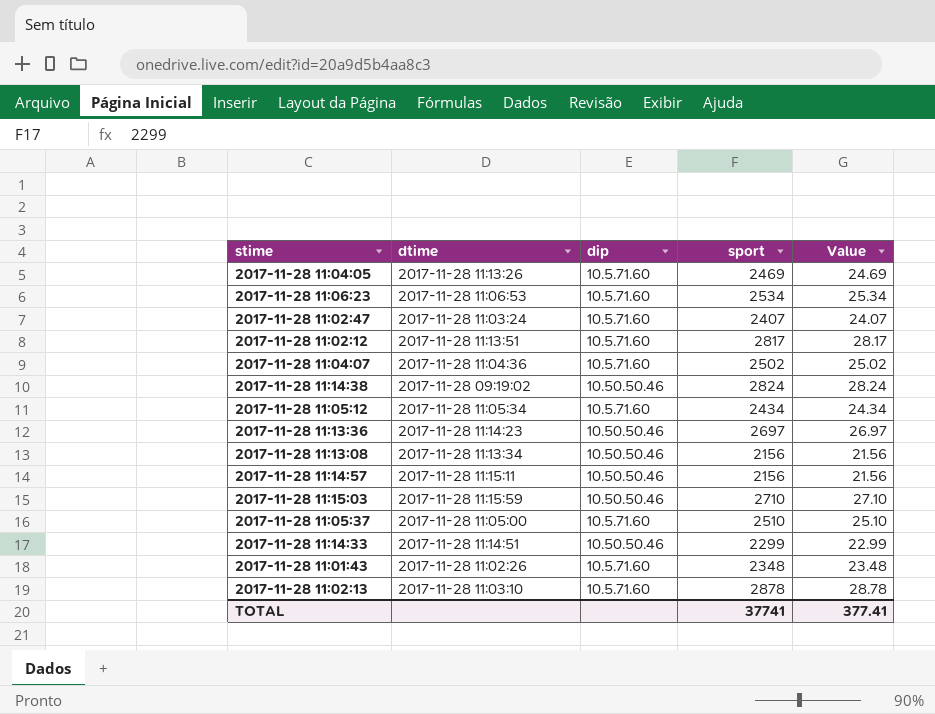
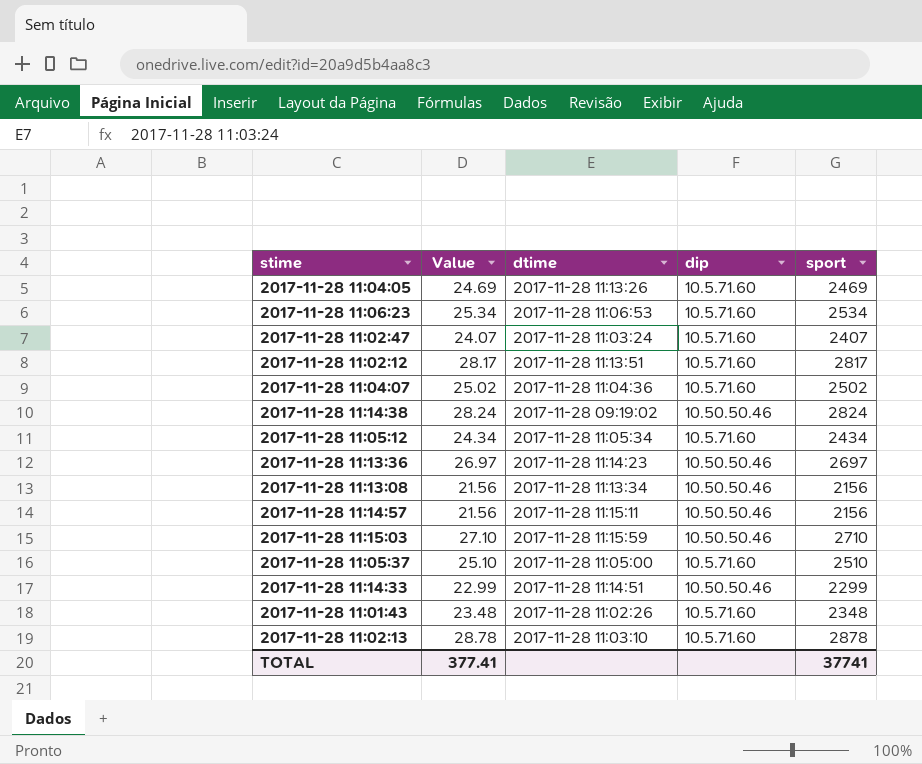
column Value | position: 5 -> 2

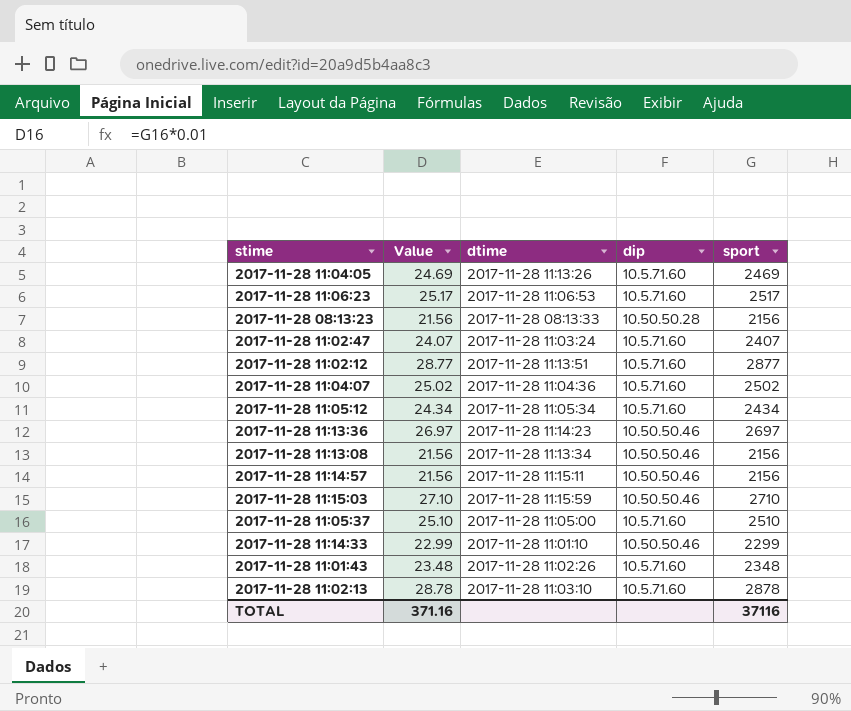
row 2017-11-28 11:14:38: 28.24 | 2017-11-28 09:19:02 | 10.50.50.46 | 2824 -> none
2017-11-28 11:06:23 | Value: 25.34 -> 25.17
2017-11-28 11:06:23 | sport: 2534 -> 2517
row 2017-11-28 08:13:23: none -> 21.56 | 2017-11-28 08:13:33 | 10.50.50.28 | 2156
2017-11-28 11:02:12 | Value: 28.17 -> 28.77
2017-11-28 11:02:12 | sport: 2817 -> 2877
2017-11-28 11:14:33 | dtime: 2017-11-28 11:14:51 -> 2017-11-28 11:01:10
TOTAL | Value: 377.41 -> 371.16
TOTAL | sport: 37741 -> 37116

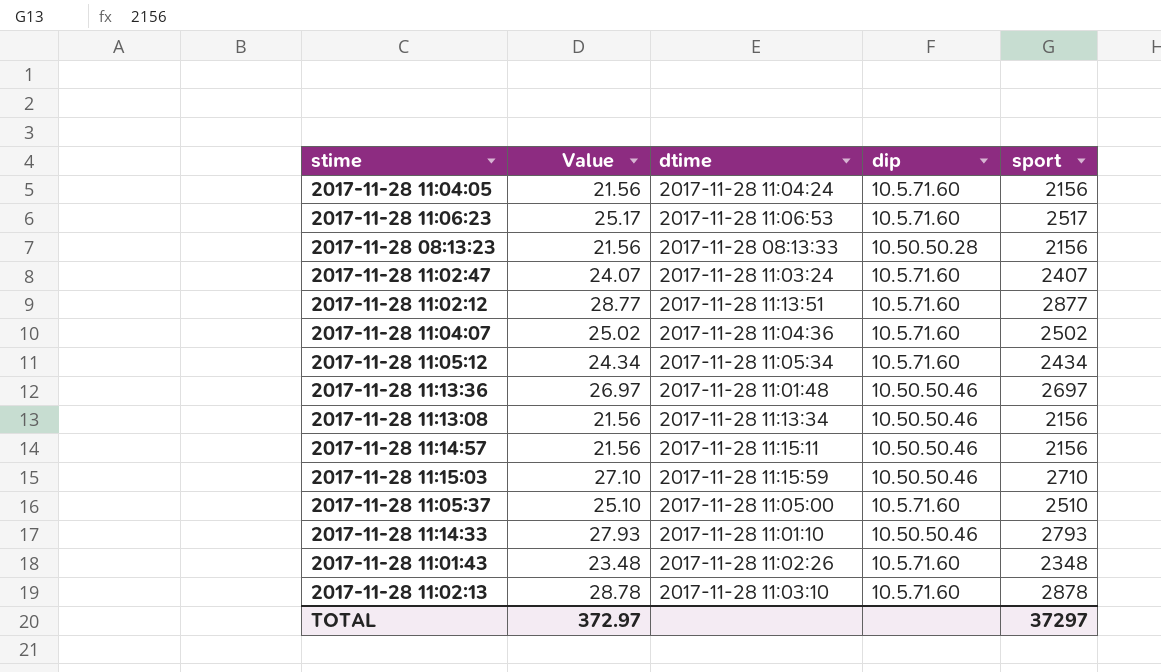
2017-11-28 11:04:05 | Value: 24.69 -> 21.56
2017-11-28 11:04:05 | dtime: 2017-11-28 11:13:26 -> 2017-11-28 11:04:24
2017-11-28 11:04:05 | sport: 2469 -> 2156
2017-11-28 11:13:36 | dtime: 2017-11-28 11:14:23 -> 2017-11-28 11:01:48
2017-11-28 11:14:33 | Value: 22.99 -> 27.93
2017-11-28 11:14:33 | sport: 2299 -> 2793
TOTAL | Value: 371.16 -> 372.97
TOTAL | sport: 37116 -> 37297

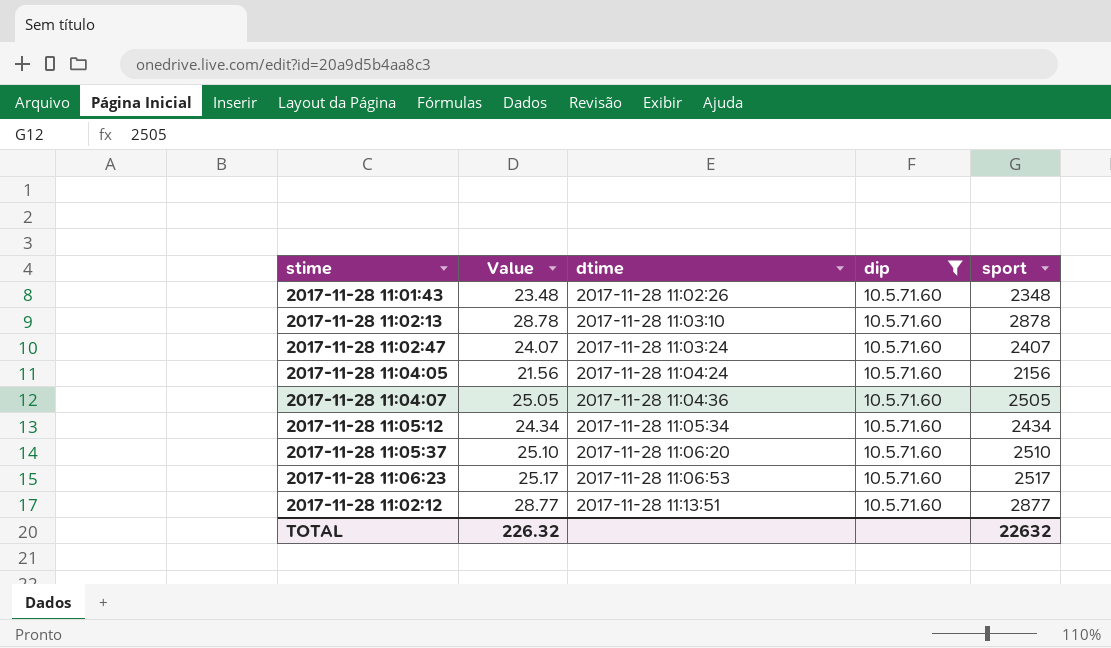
filter: none -> dip = 10.5.71.60
row order: none -> dtime ascending
2017-11-28 11:04:07 | Value: 25.02 -> 25.05
2017-11-28 11:04:07 | sport: 2502 -> 2505
2017-11-28 11:05:37 | dtime: 2017-11-28 11:05:00 -> 2017-11-28 11:06:20
TOTAL | Value: 372.97 -> 226.32
TOTAL | sport: 37297 -> 22632

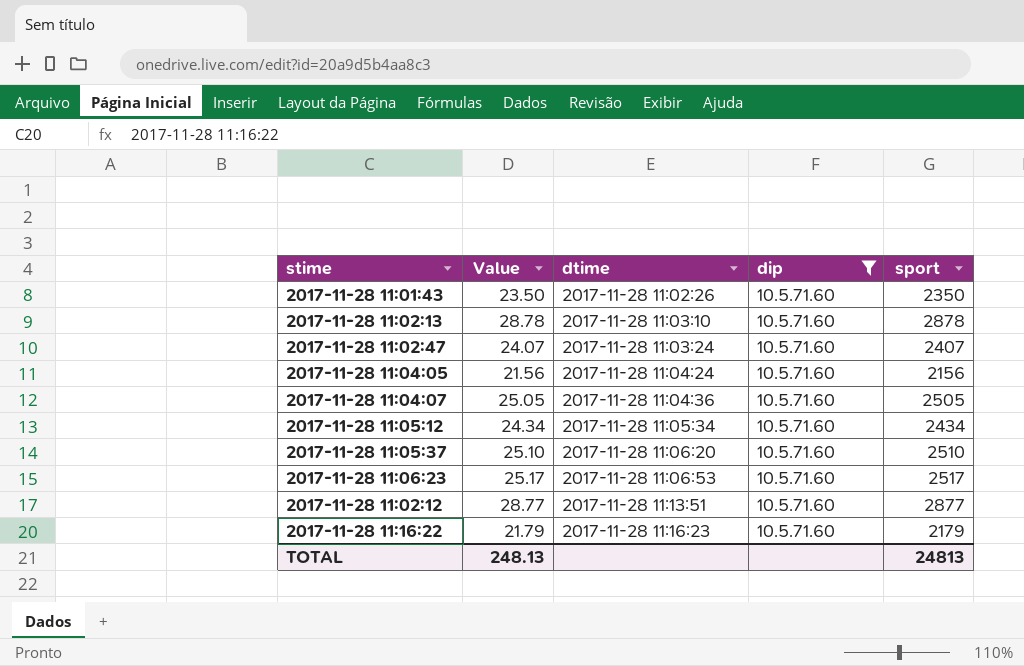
2017-11-28 11:01:43 | Value: 23.48 -> 23.50
2017-11-28 11:01:43 | sport: 2348 -> 2350
row 2017-11-28 11:16:22: none -> 21.79 | 2017-11-28 11:16:23 | 10.5.71.60 | 2179
TOTAL | Value: 226.32 -> 248.13
TOTAL | sport: 22632 -> 24813

